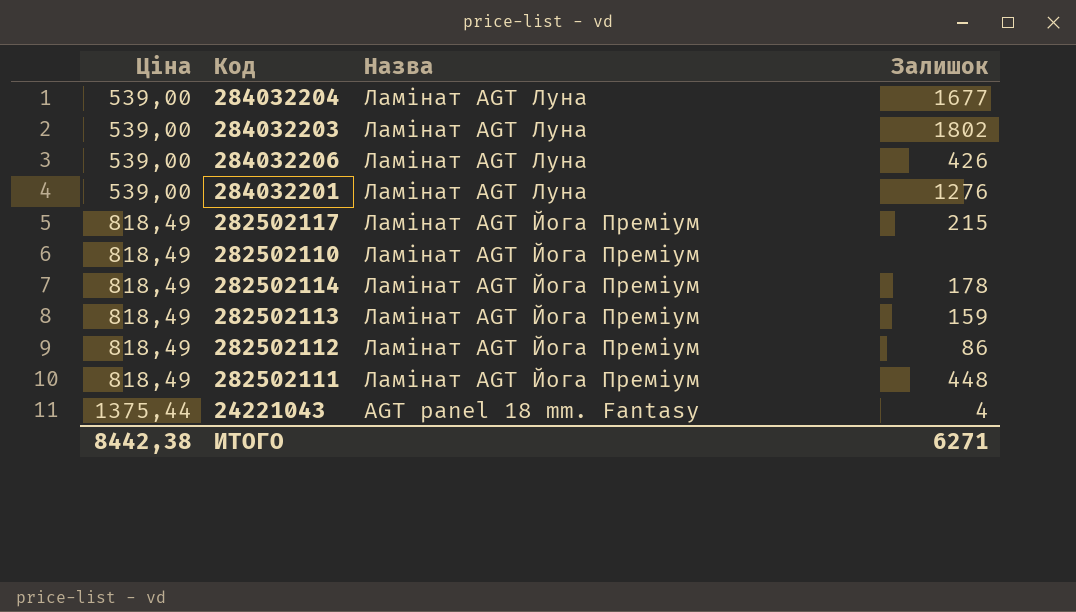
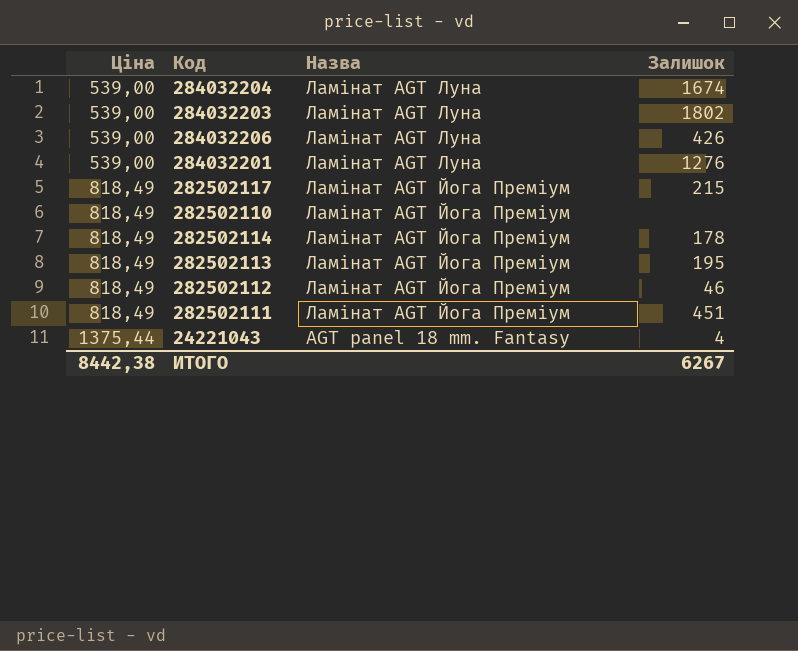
284032204 | Залишок: 1677 -> 1674
282502113 | Залишок: 159 -> 195
282502112 | Залишок: 86 -> 46
282502111 | Залишок: 448 -> 451
ИТОГО | Залишок: 6271 -> 6267

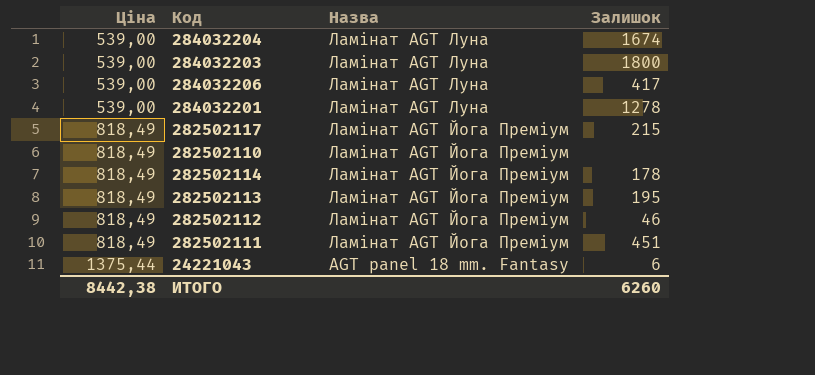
284032203 | Залишок: 1802 -> 1800
284032206 | Залишок: 426 -> 417
284032201 | Залишок: 1276 -> 1278
24221043 | Залишок: 4 -> 6
ИТОГО | Залишок: 6267 -> 6260

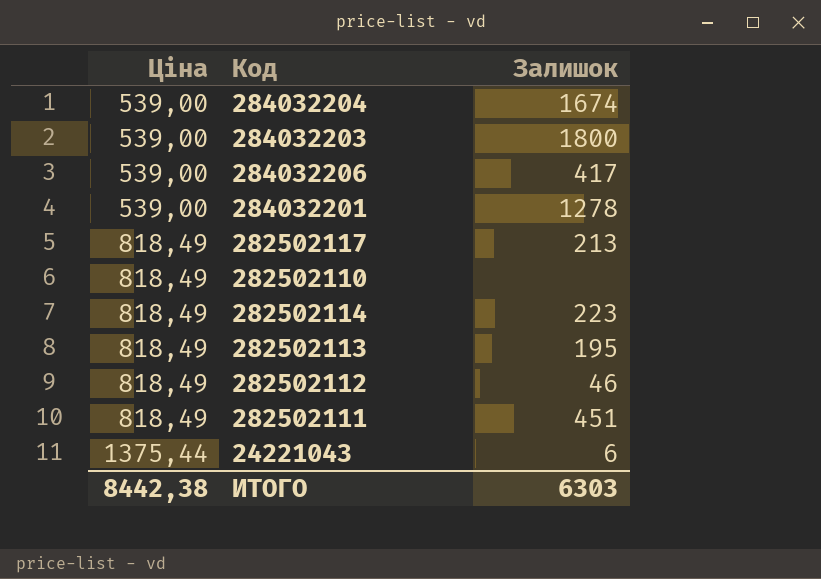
column Назва | position: 3 -> none
282502117 | Залишок: 215 -> 213
282502114 | Залишок: 178 -> 223
ИТОГО | Залишок: 6260 -> 6303

